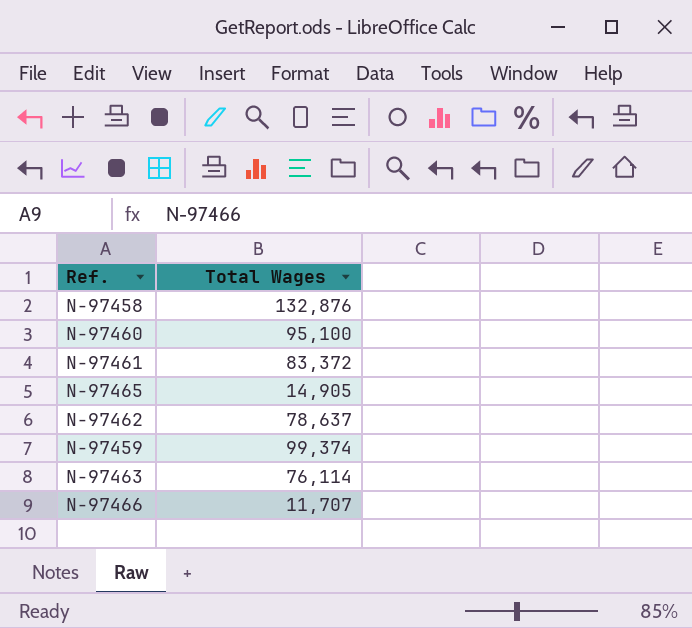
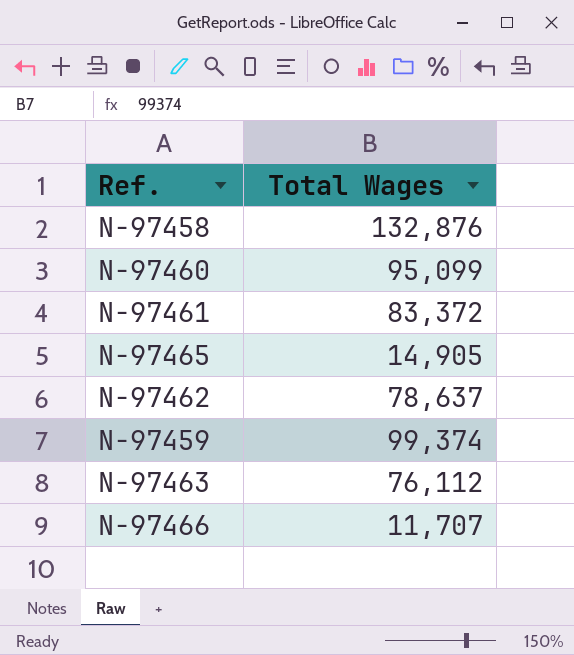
N-97460 | Total Wages: 95,100 -> 95,099
N-97463 | Total Wages: 76,114 -> 76,112

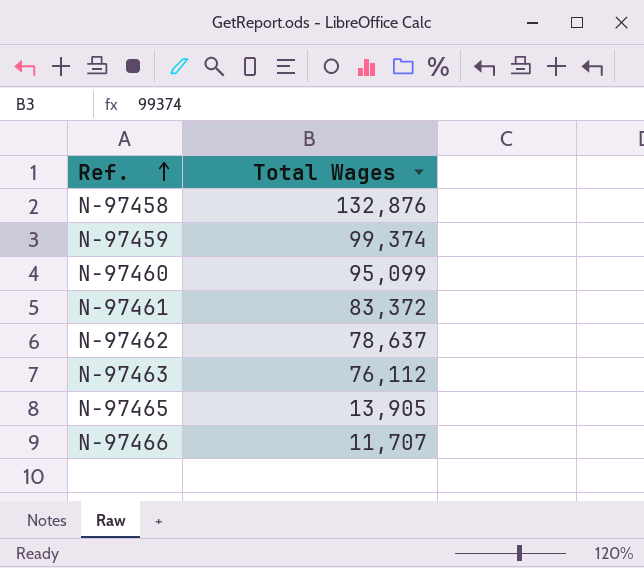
row order: none -> Ref. ascending
N-97465 | Total Wages: 14,905 -> 13,905

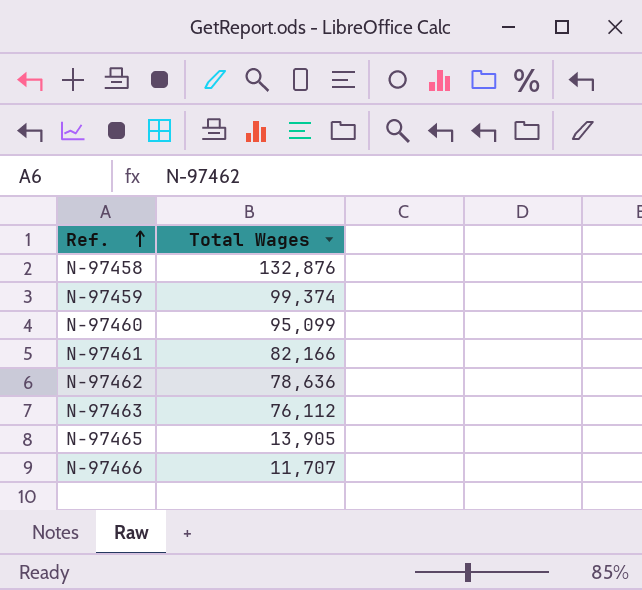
N-97461 | Total Wages: 83,372 -> 82,166
N-97462 | Total Wages: 78,637 -> 78,636

